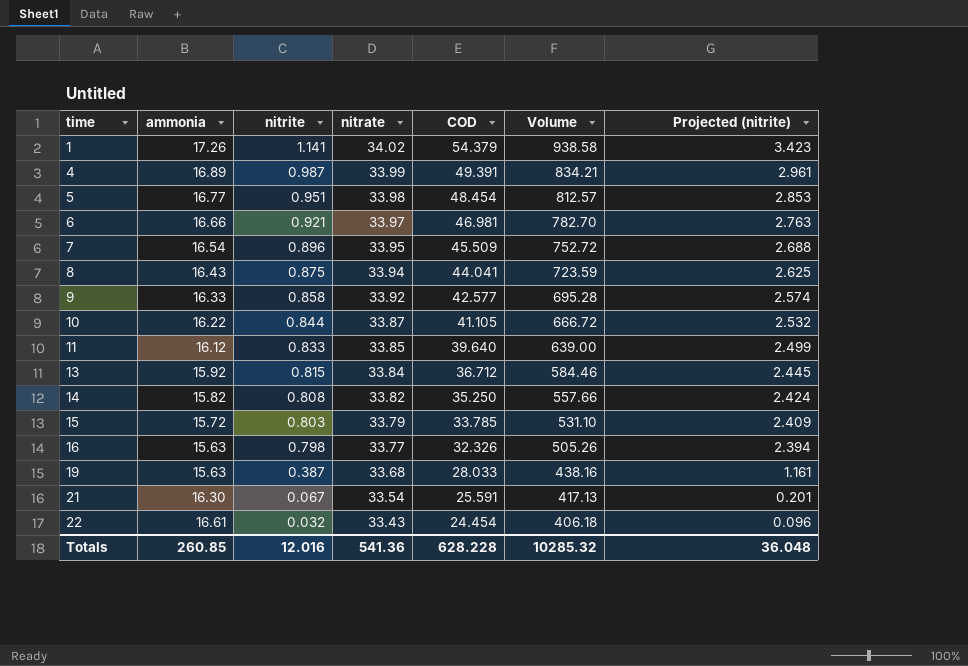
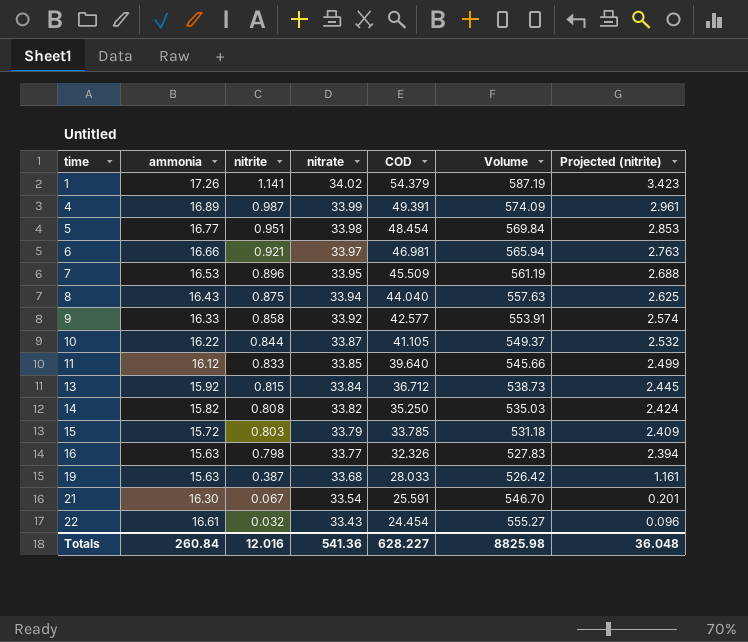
column Volume | formula: [ammonia] * [COD] -> [ammonia] * [nitrate]
7 | ammonia: 16.54 -> 16.53
8 | COD: 44.041 -> 44.040
Totals | ammonia: 260.85 -> 260.84
Totals | COD: 628.228 -> 628.227
Totals | Volume: 10285.32 -> 8825.98

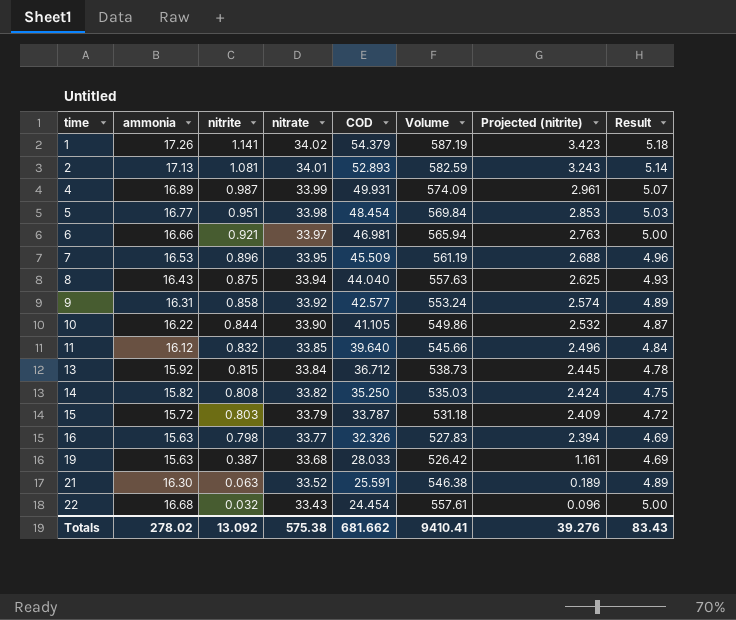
column Result | formula: none -> [ammonia] * 0.3
row 2: none -> 17.13 | 1.081 | 34.01 | 52.893 | 582.59 | 3.243 | 5.14
4 | COD: 49.391 -> 49.931
9 | ammonia: 16.33 -> 16.31
9 | Volume: 553.91 -> 553.24
10 | nitrate: 33.87 -> 33.90
10 | Volume: 549.37 -> 549.86
11 | nitrite: 0.833 -> 0.832
11 | Projected (nitrite): 2.499 -> 2.496
15 | COD: 33.785 -> 33.787
21 | nitrite: 0.067 -> 0.063
21 | nitrate: 33.54 -> 33.52
21 | Volume: 546.70 -> 546.38
21 | Projected (nitrite): 0.201 -> 0.189
22 | ammonia: 16.61 -> 16.68
22 | Volume: 555.27 -> 557.61
Totals | ammonia: 260.84 -> 278.02
Totals | nitrite: 12.016 -> 13.092
Totals | nitrate: 541.36 -> 575.38
Totals | COD: 628.227 -> 681.662
Totals | Volume: 8825.98 -> 9410.41
Totals | Projected (nitrite): 36.048 -> 39.276

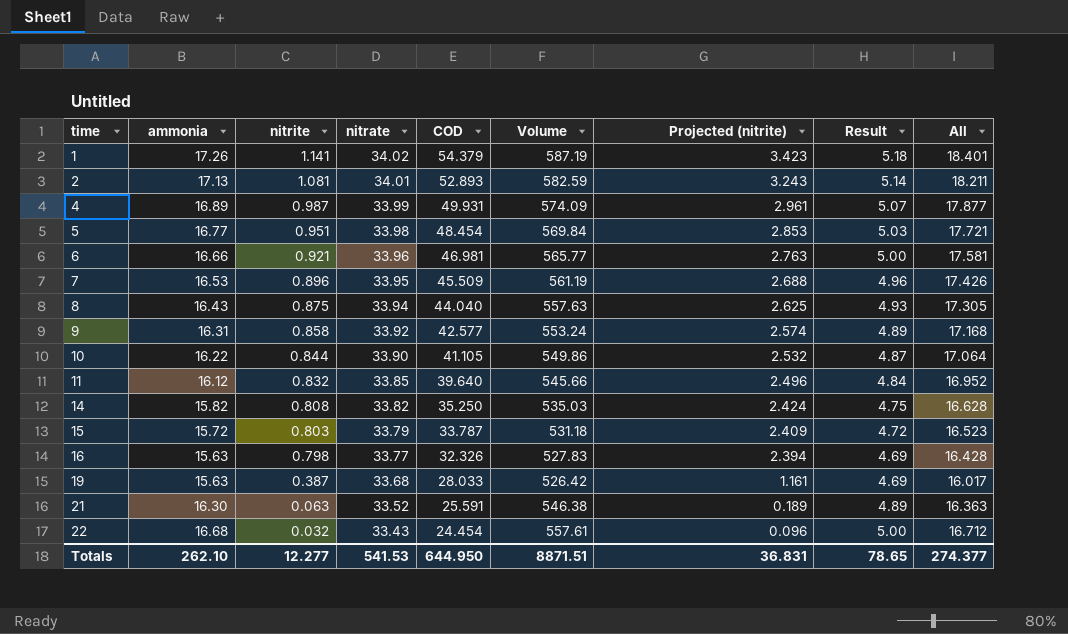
column All | formula: none -> [ammonia] + [nitrite]
row 13: 15.92 | 0.815 | 33.84 | 36.712 | 538.73 | 2.445 | 4.78 -> none
6 | nitrate: 33.97 -> 33.96
6 | Volume: 565.94 -> 565.77
Totals | ammonia: 278.02 -> 262.10
Totals | nitrite: 13.092 -> 12.277
Totals | nitrate: 575.38 -> 541.53
Totals | COD: 681.662 -> 644.950
Totals | Volume: 9410.41 -> 8871.51
Totals | Projected (nitrite): 39.276 -> 36.831
Totals | Result: 83.43 -> 78.65

